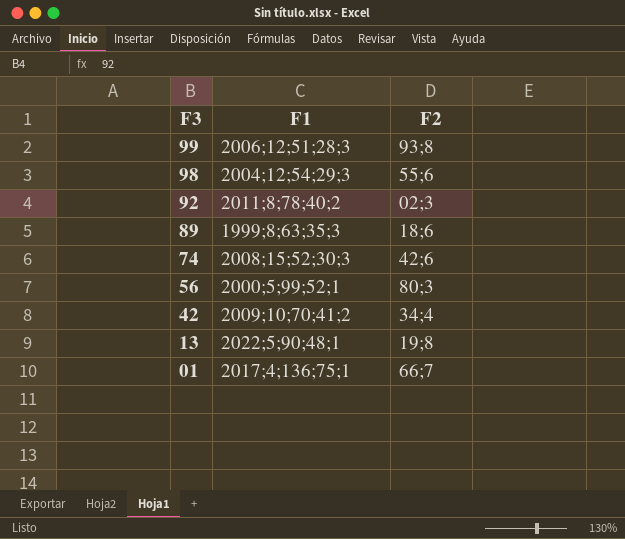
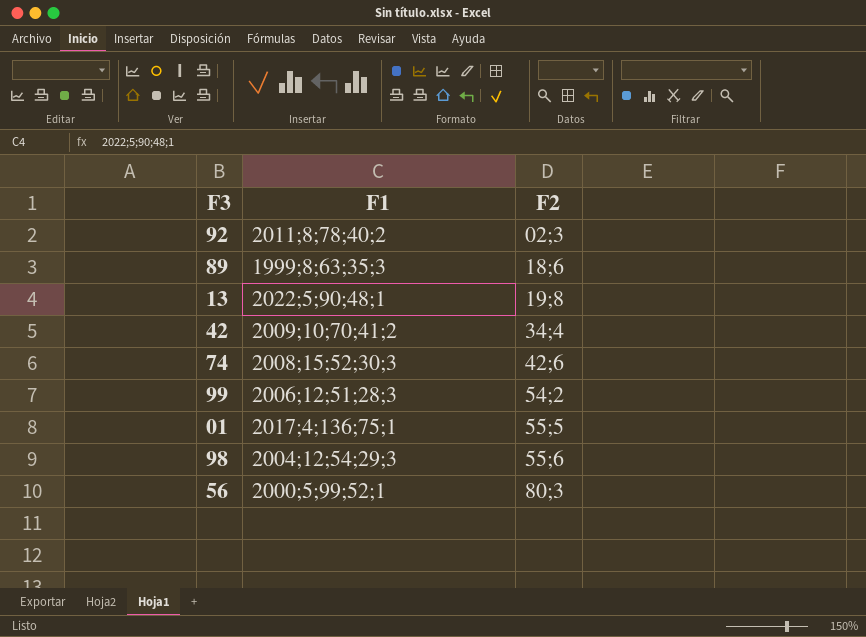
row order: F3 descending -> F2 ascending
99 | F2: 93;8 -> 54;2
01 | F2: 66;7 -> 55;5

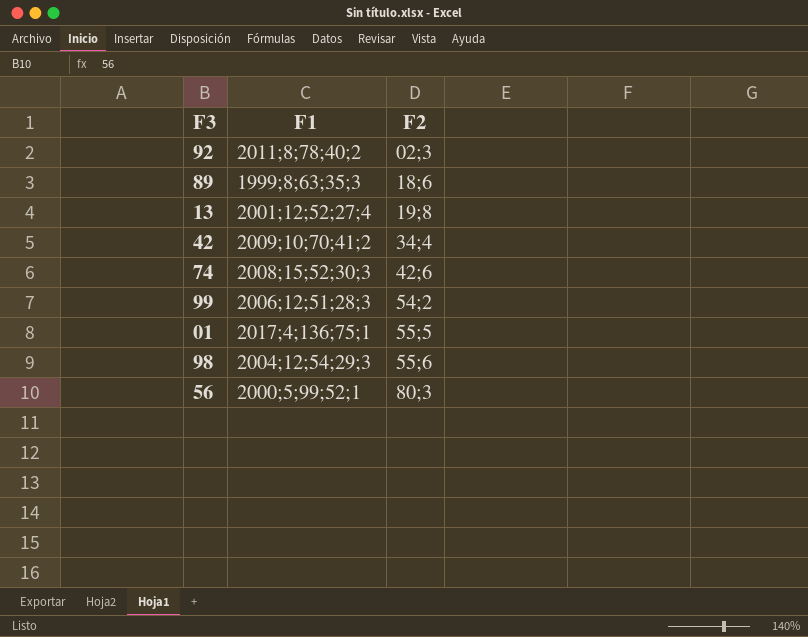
13 | F1: 2022;5;90;48;1 -> 2001;12;52;27;4

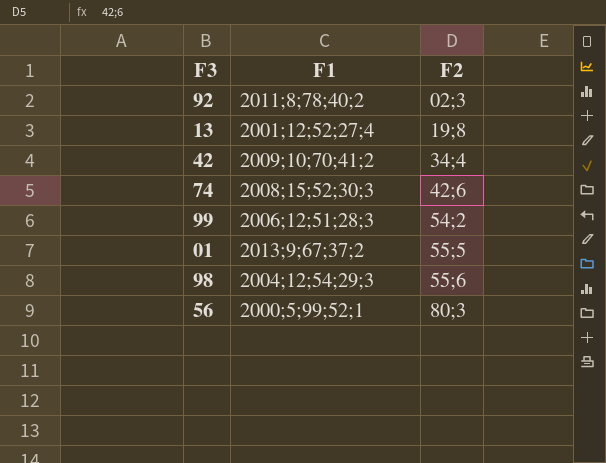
row 89: 1999;8;63;35;3 | 18;6 -> none
01 | F1: 2017;4;136;75;1 -> 2013;9;67;37;2

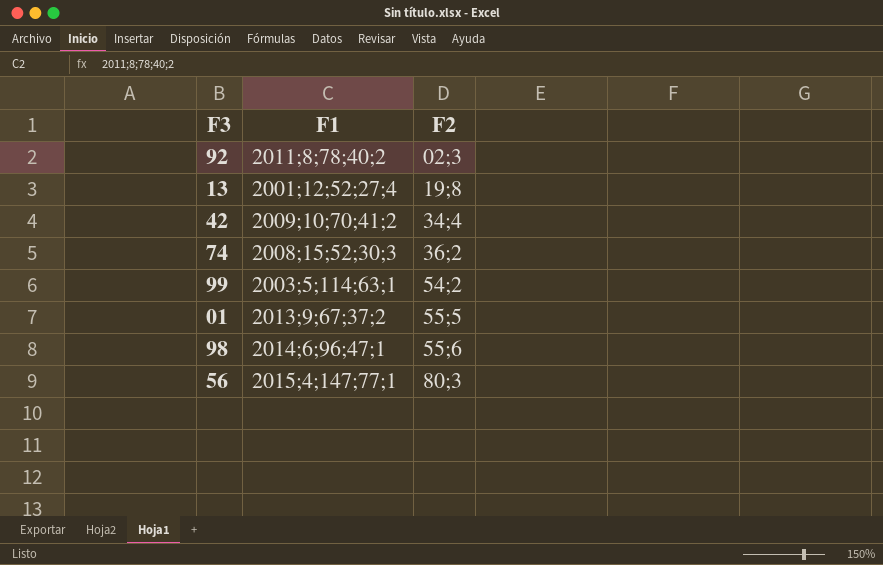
74 | F2: 42;6 -> 36;2
99 | F1: 2006;12;51;28;3 -> 2003;5;114;63;1
98 | F1: 2004;12;54;29;3 -> 2014;6;96;47;1
56 | F1: 2000;5;99;52;1 -> 2015;4;147;77;1

